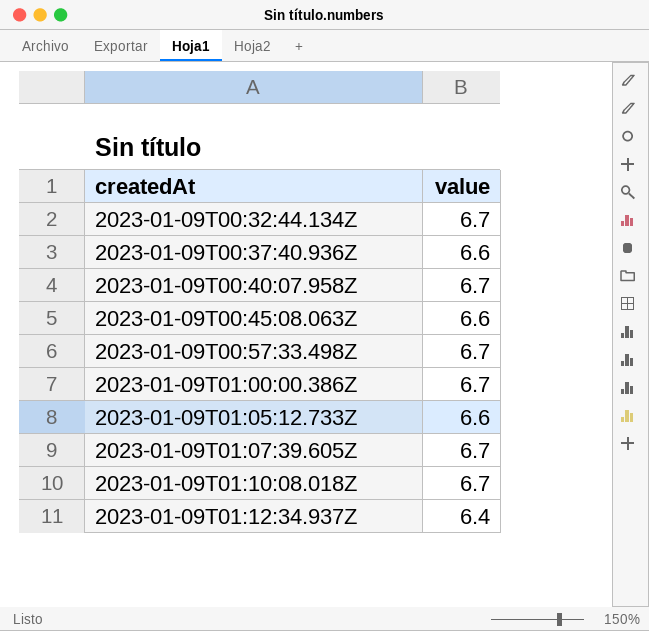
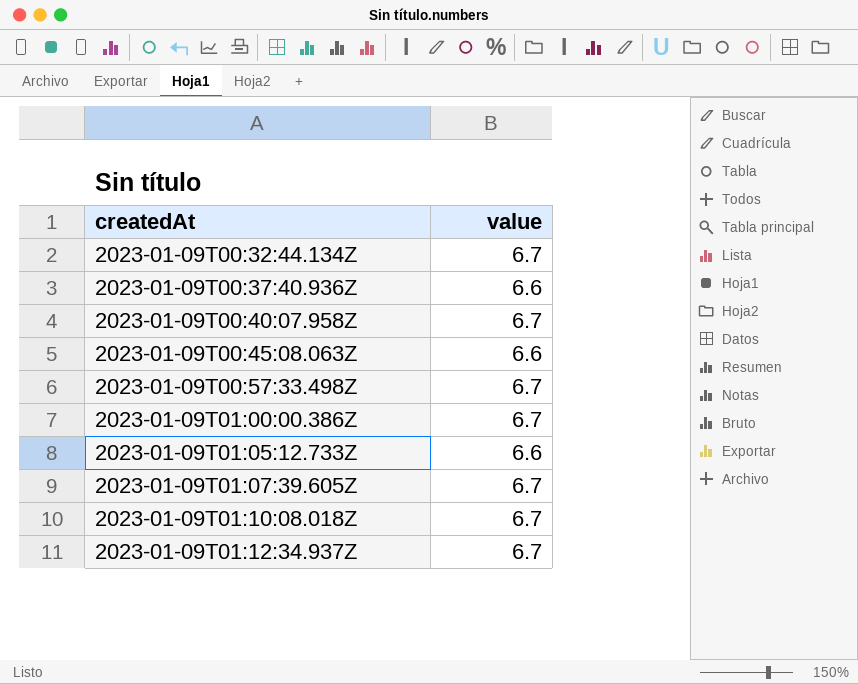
2023-01-09T01:12:34.937Z | value: 6.4 -> 6.7

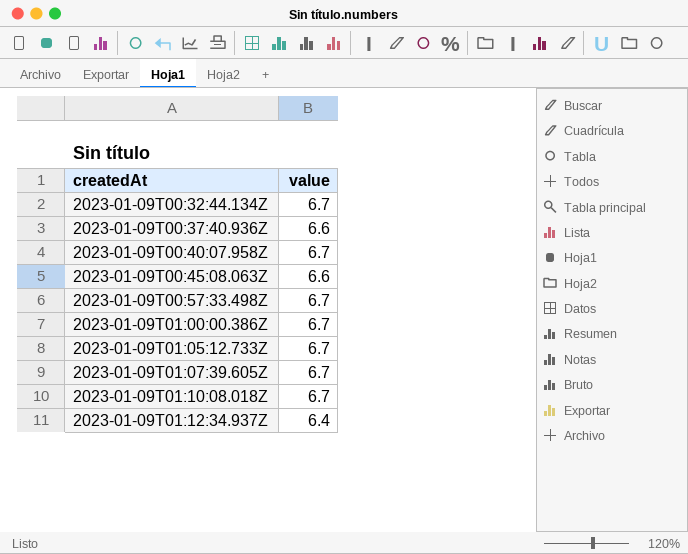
2023-01-09T01:05:12.733Z | value: 6.6 -> 6.7
2023-01-09T01:12:34.937Z | value: 6.7 -> 6.4

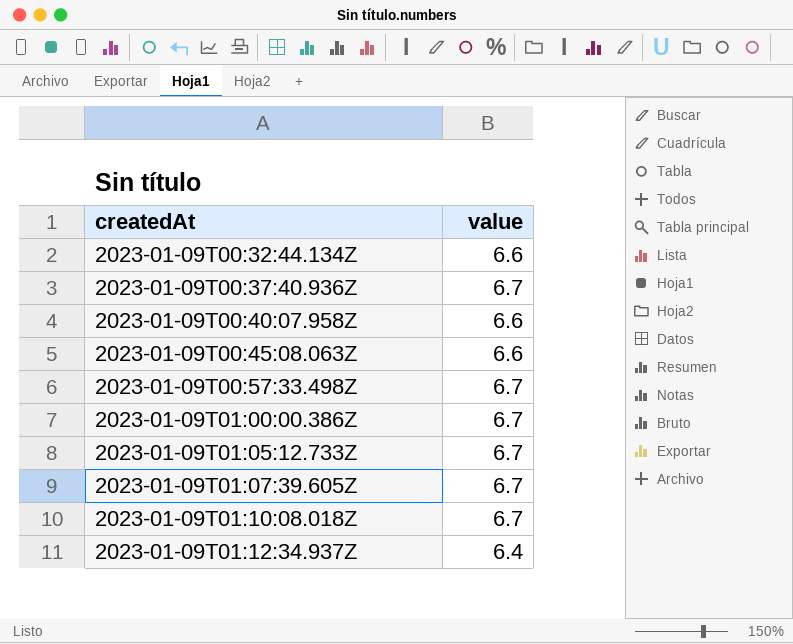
2023-01-09T00:32:44.134Z | value: 6.7 -> 6.6
2023-01-09T00:37:40.936Z | value: 6.6 -> 6.7
2023-01-09T00:40:07.958Z | value: 6.7 -> 6.6

